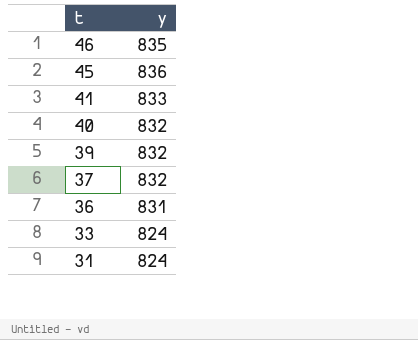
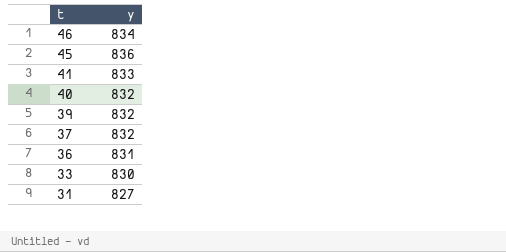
46 | y: 835 -> 834
33 | y: 824 -> 830
31 | y: 824 -> 827

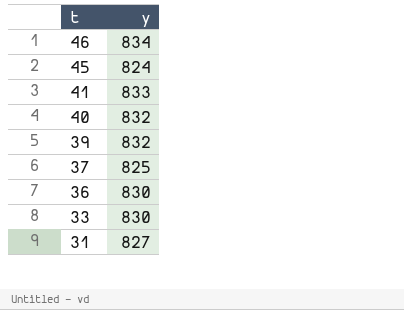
45 | y: 836 -> 824
37 | y: 832 -> 825
36 | y: 831 -> 830

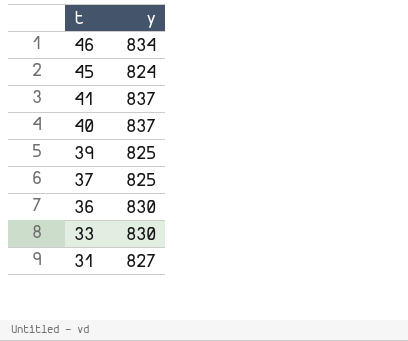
41 | y: 833 -> 837
40 | y: 832 -> 837
39 | y: 832 -> 825

